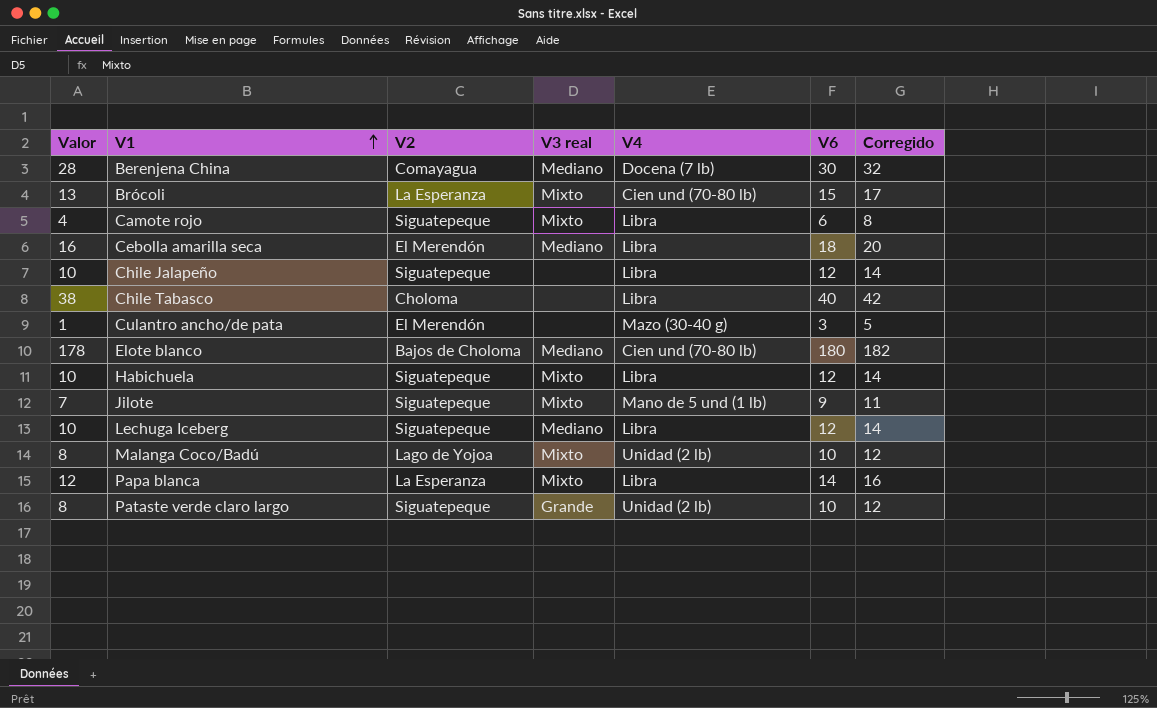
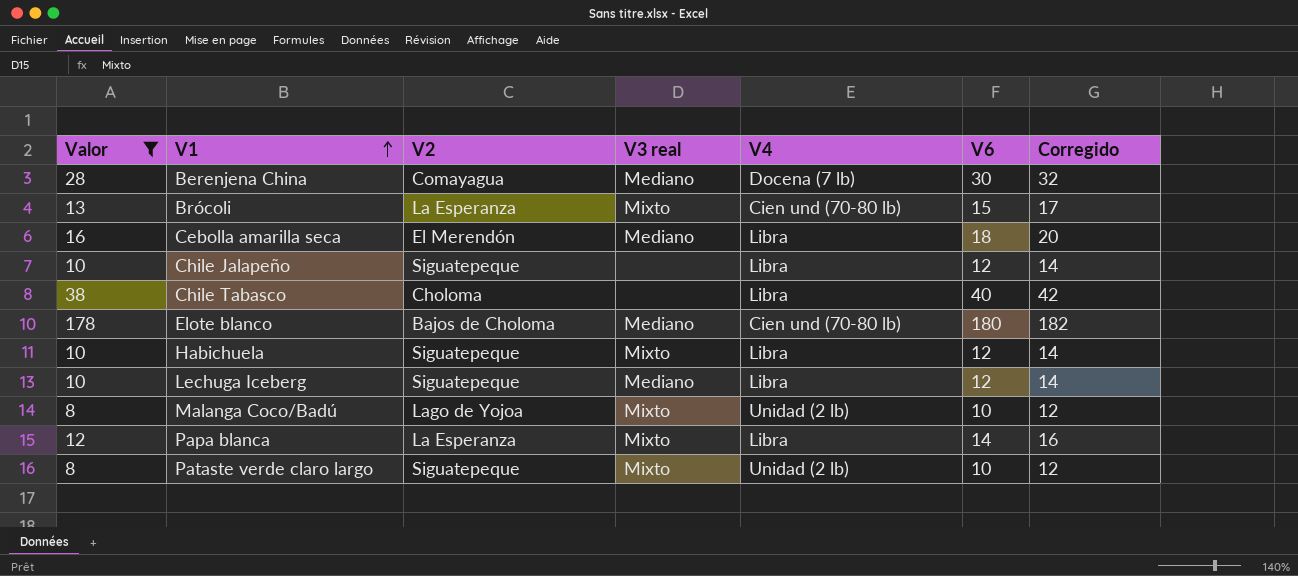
filter: none -> Valor >= 8
Pataste verde claro largo | V3 real: Grande -> Mixto

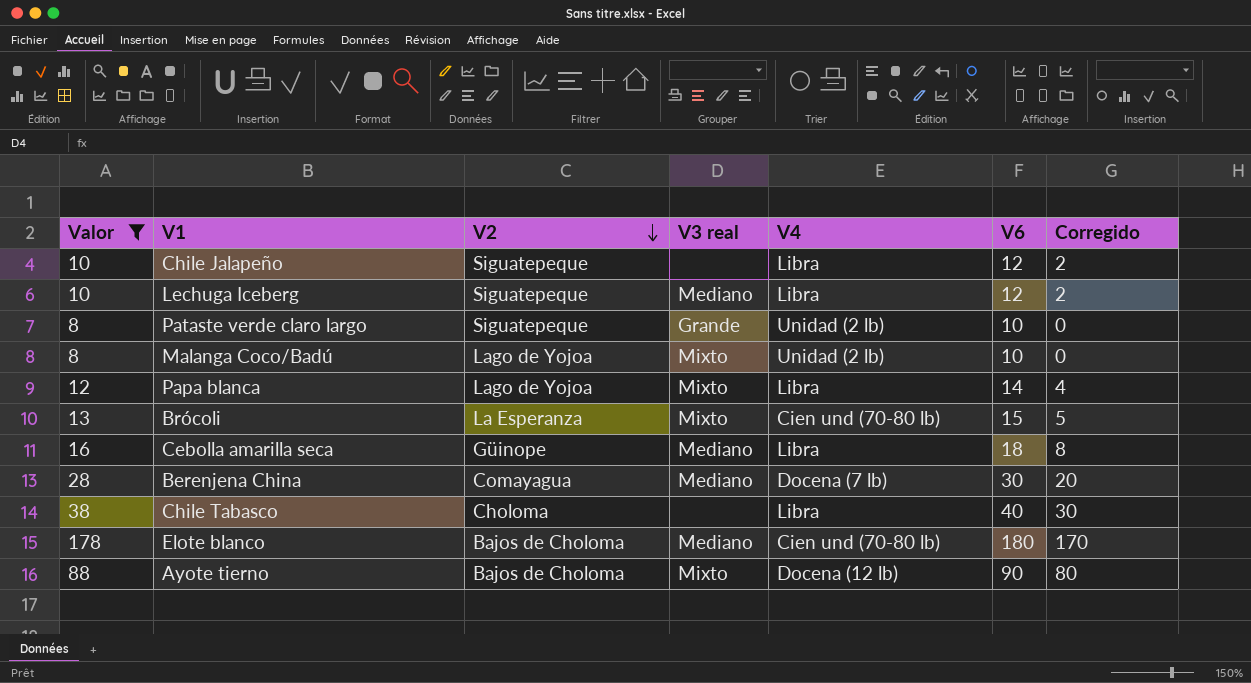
row order: V1 ascending -> V2 descending
column Corregido | formula: [V6] + 2 -> [V6] - 10
row Habichuela: 10 | Siguatepeque | Mixto | Libra | 12 | 14 -> none
Pataste verde claro largo | V3 real: Mixto -> Grande
Papa blanca | V2: La Esperanza -> Lago de Yojoa
Cebolla amarilla seca | V2: El Merendón -> Güinope
row Ayote tierno: none -> 88 | Bajos de Choloma | Mixto | Docena (12 lb) | 90 | 80

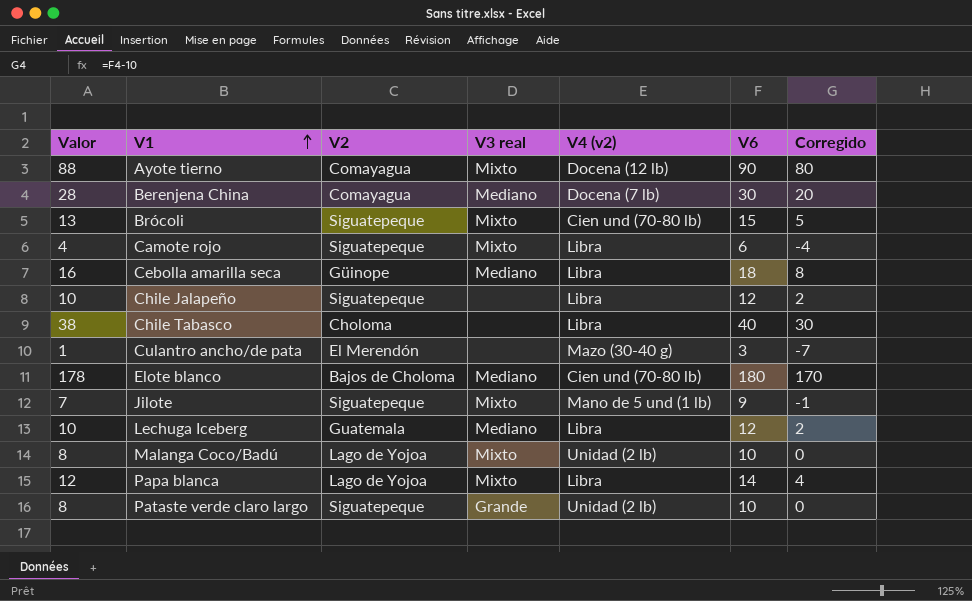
filter: Valor >= 8 -> none
row order: V2 descending -> V1 ascending
column name: V4 -> V4 (v2)
Ayote tierno | V2: Bajos de Choloma -> Comayagua
Brócoli | V2: La Esperanza -> Siguatepeque
Lechuga Iceberg | V2: Siguatepeque -> Guatemala

